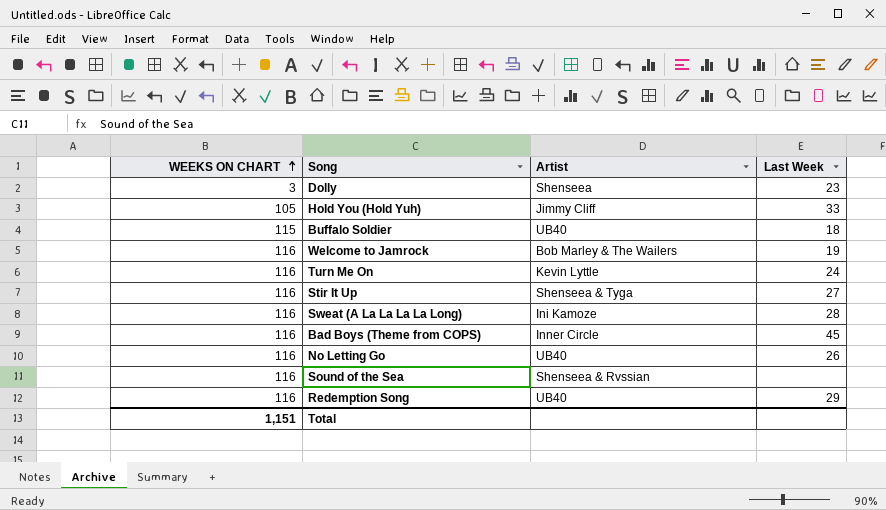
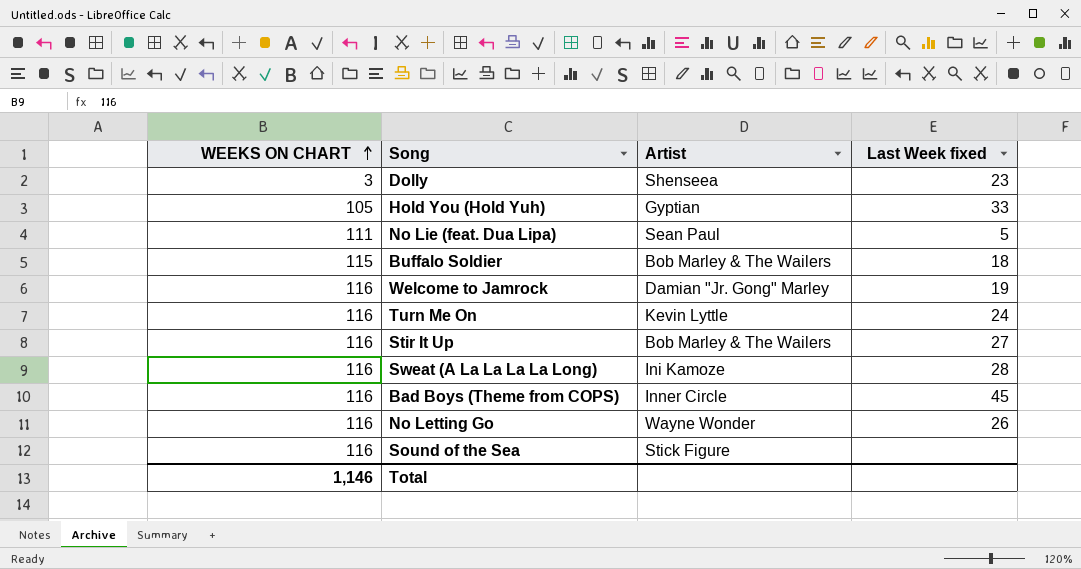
column name: Last Week -> Last Week fixed
row Redemption Song: 116 | UB40 | 29 -> none
Hold You (Hold Yuh) | Artist: Jimmy Cliff -> Gyptian
row No Lie (feat. Dua Lipa): none -> 111 | Sean Paul | 5
Buffalo Soldier | Artist: UB40 -> Bob Marley & The Wailers
Welcome to Jamrock | Artist: Bob Marley & The Wailers -> Damian "Jr. Gong" Marley
Stir It Up | Artist: Shenseea & Tyga -> Bob Marley & The Wailers
No Letting Go | Artist: UB40 -> Wayne Wonder
Sound of the Sea | Artist: Shenseea & Rvssian -> Stick Figure
Total | WEEKS ON CHART: 1,151 -> 1,146

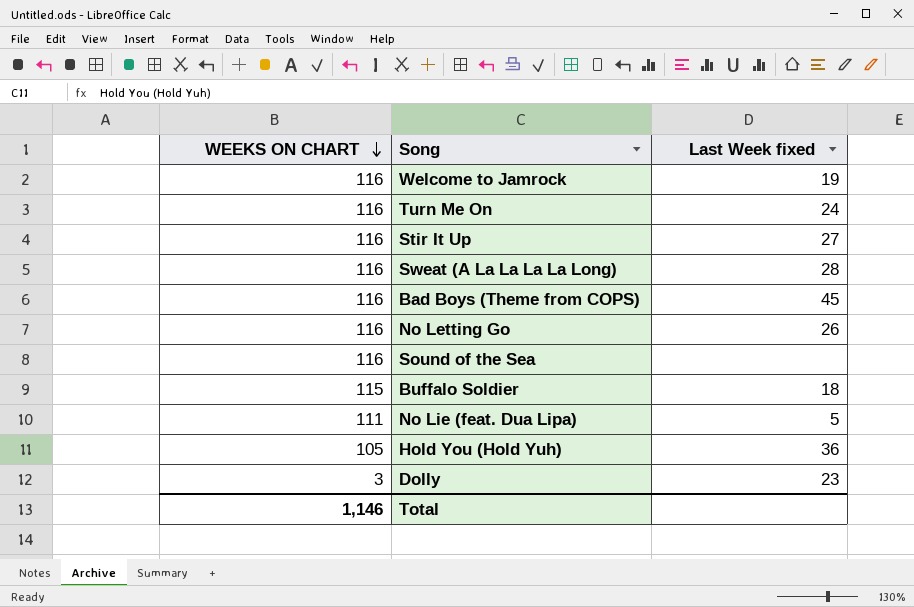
row order: WEEKS ON CHART ascending -> WEEKS ON CHART descending
column Artist | position: 3 -> none
Hold You (Hold Yuh) | Last Week fixed: 33 -> 36

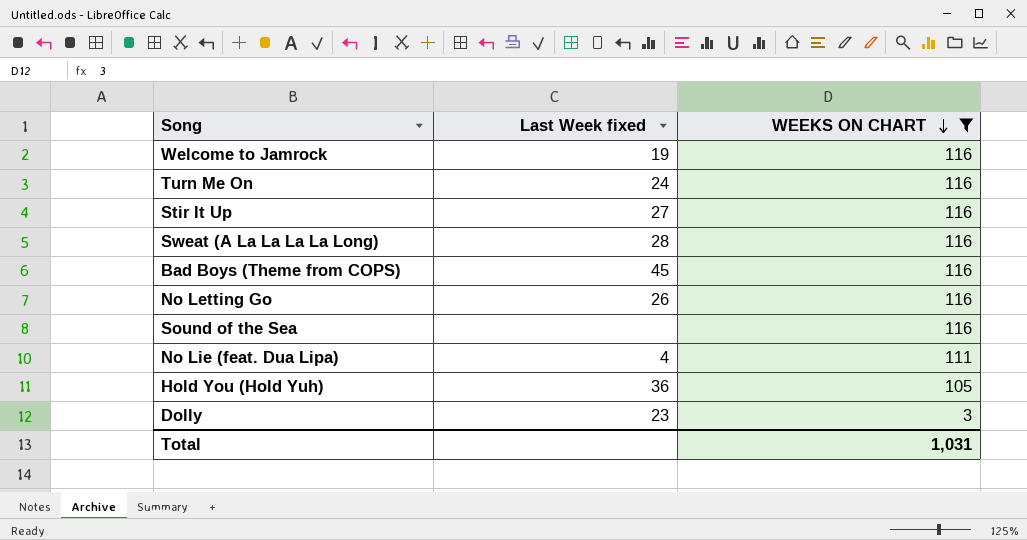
filter: none -> WEEKS ON CHART != 115
column WEEKS ON CHART | position: 1 -> 3
No Lie (feat. Dua Lipa) | Last Week fixed: 5 -> 4
Total | WEEKS ON CHART: 1,146 -> 1,031

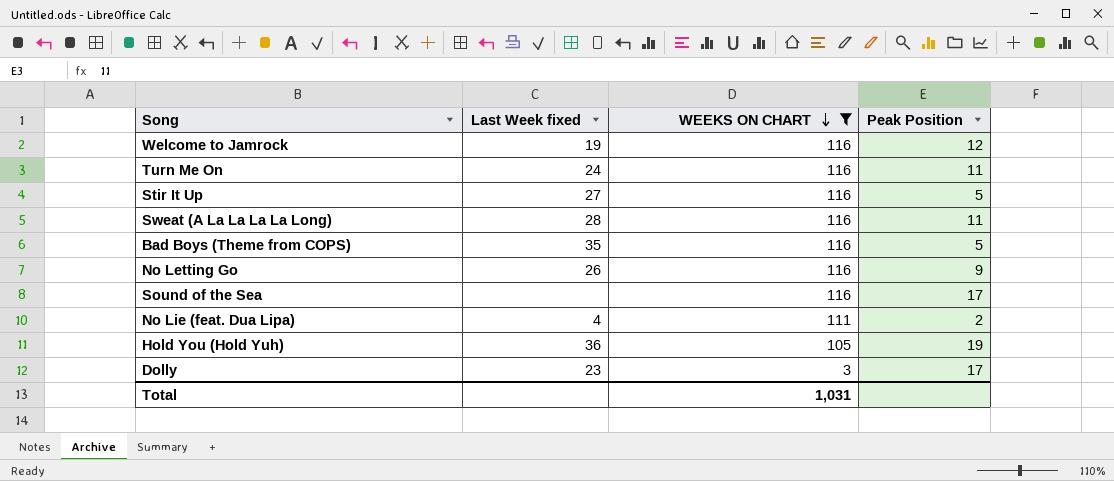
column Peak Position | position: none -> 4
Bad Boys (Theme from COPS) | Last Week fixed: 45 -> 35

